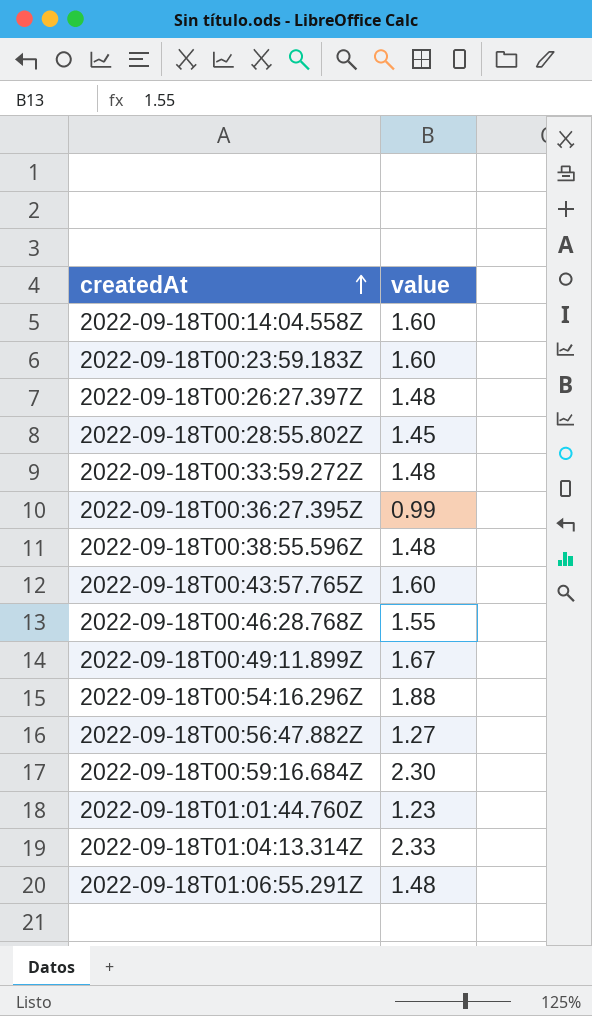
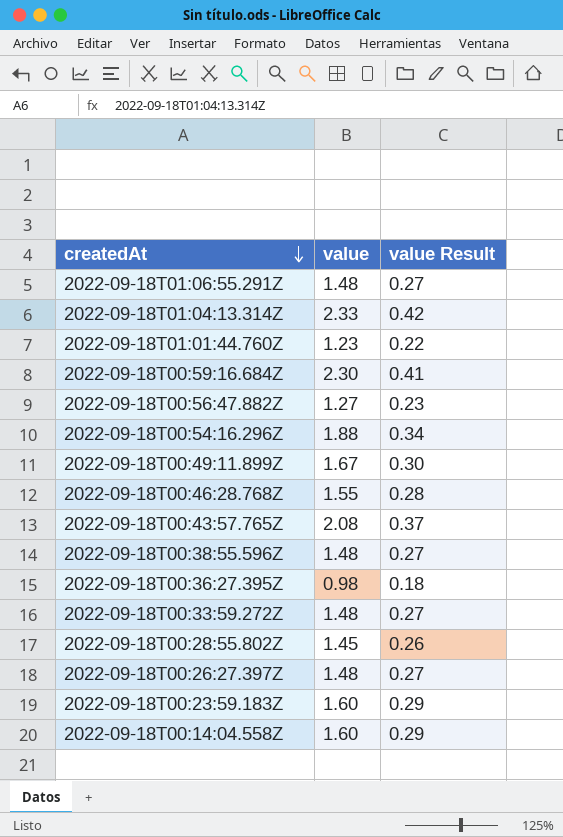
row order: createdAt ascending -> createdAt descending
column value Result | formula: none -> [value] * 0.18
2022-09-18T00:43:57.765Z | value: 1.60 -> 2.08
2022-09-18T00:36:27.395Z | value: 0.99 -> 0.98

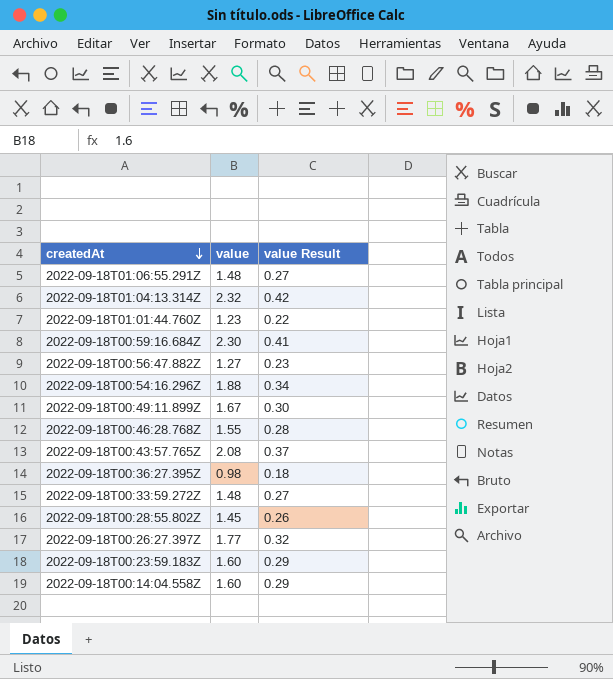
row 2022-09-18T00:38:55.596Z: 1.48 | 0.27 -> none
2022-09-18T01:04:13.314Z | value: 2.33 -> 2.32
2022-09-18T00:26:27.397Z | value: 1.48 -> 1.77
2022-09-18T00:26:27.397Z | value Result: 0.27 -> 0.32

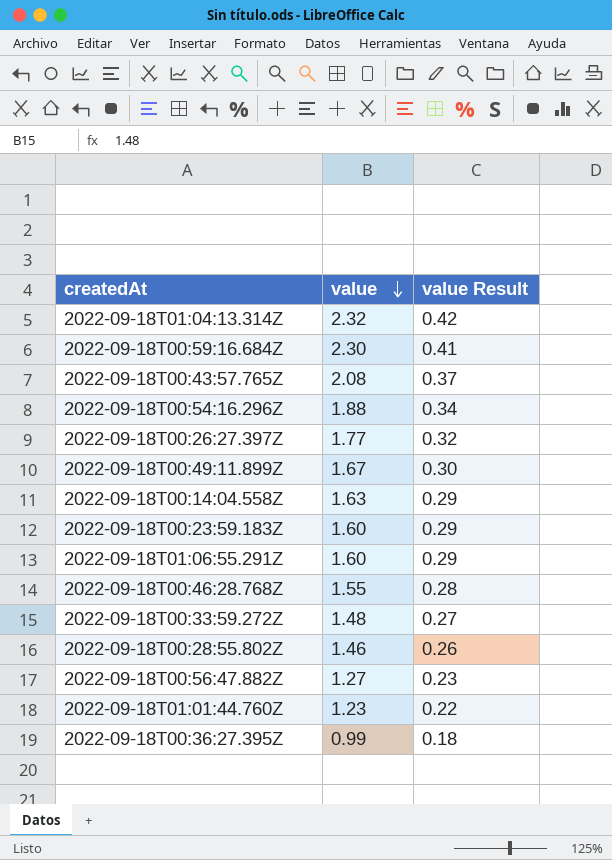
row order: createdAt descending -> value descending
2022-09-18T00:14:04.558Z | value: 1.60 -> 1.63
2022-09-18T01:06:55.291Z | value: 1.48 -> 1.60
2022-09-18T01:06:55.291Z | value Result: 0.27 -> 0.29
2022-09-18T00:28:55.802Z | value: 1.45 -> 1.46
2022-09-18T00:36:27.395Z | value: 0.98 -> 0.99

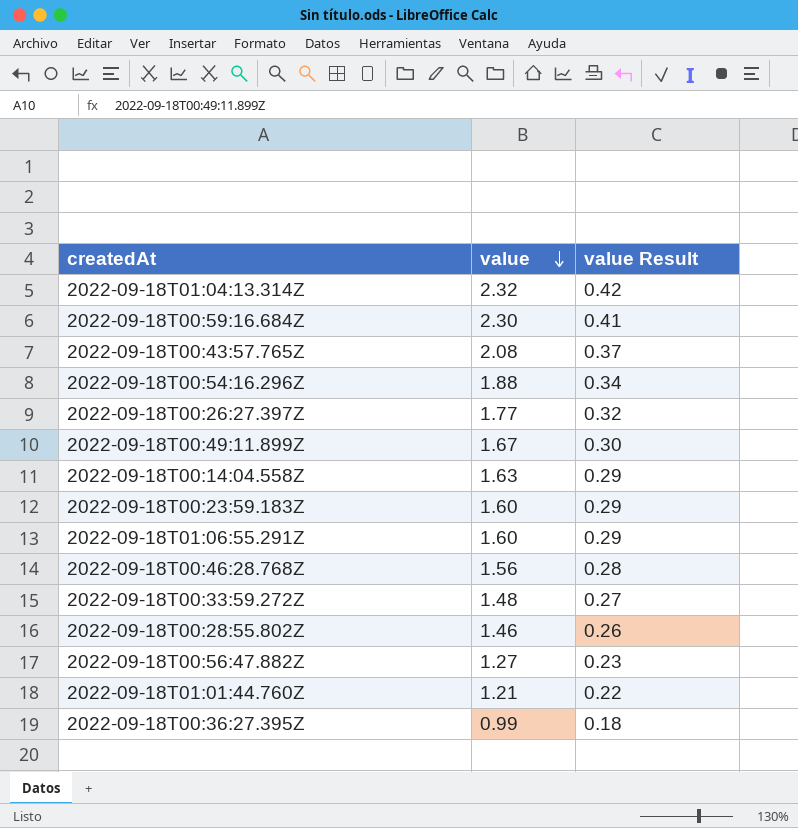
2022-09-18T00:46:28.768Z | value: 1.55 -> 1.56
2022-09-18T01:01:44.760Z | value: 1.23 -> 1.21

